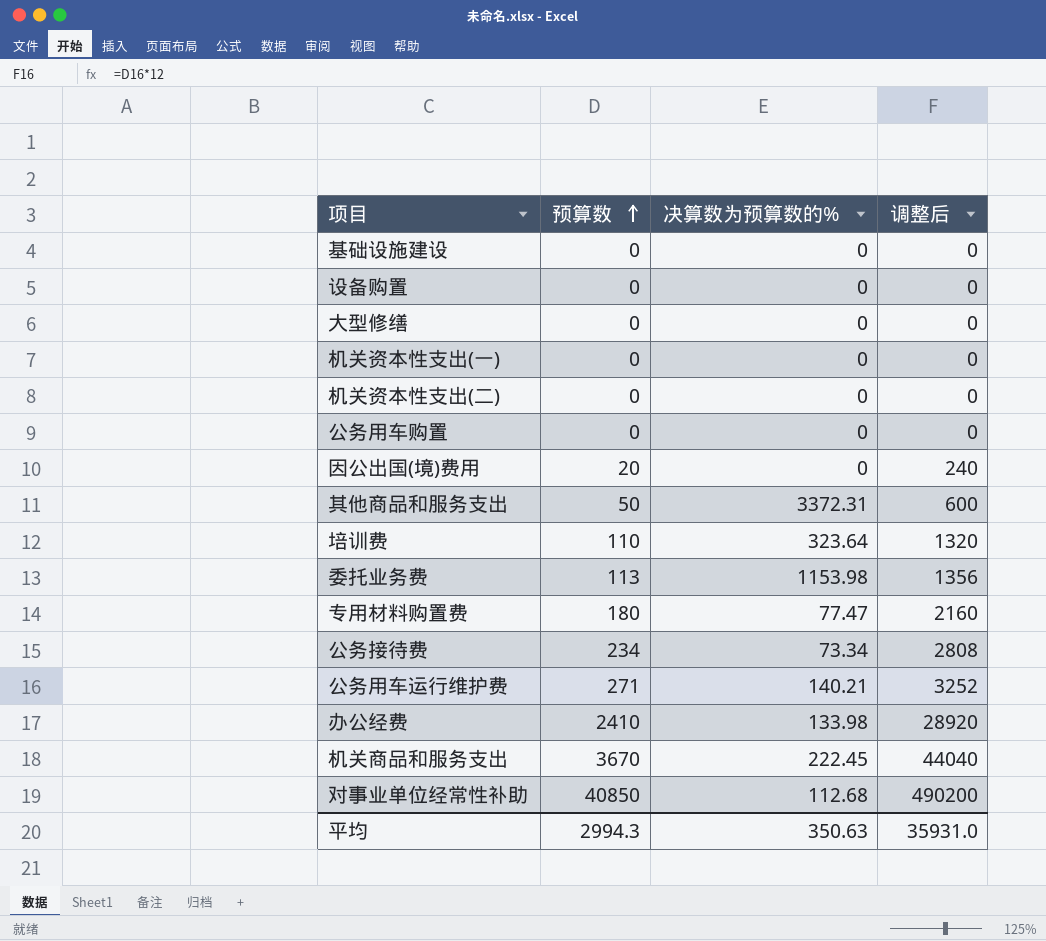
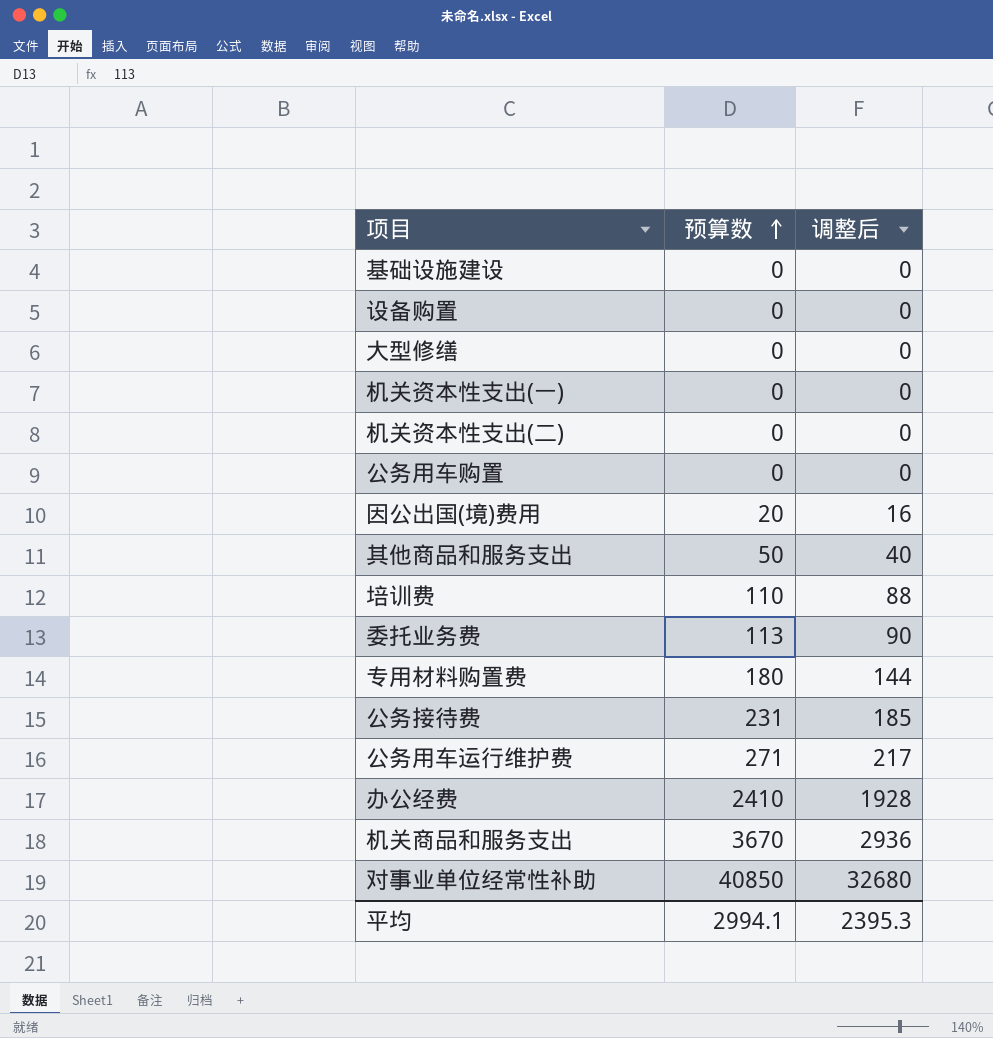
column 决算数为预算数的% | position: 3 -> none
column 调整后 | formula: [预算数] * 12 -> [预算数] * 0.8
公务接待费 | 预算数: 234 -> 231
平均 | 预算数: 2994.3 -> 2994.1
平均 | 调整后: 35931.0 -> 2395.3

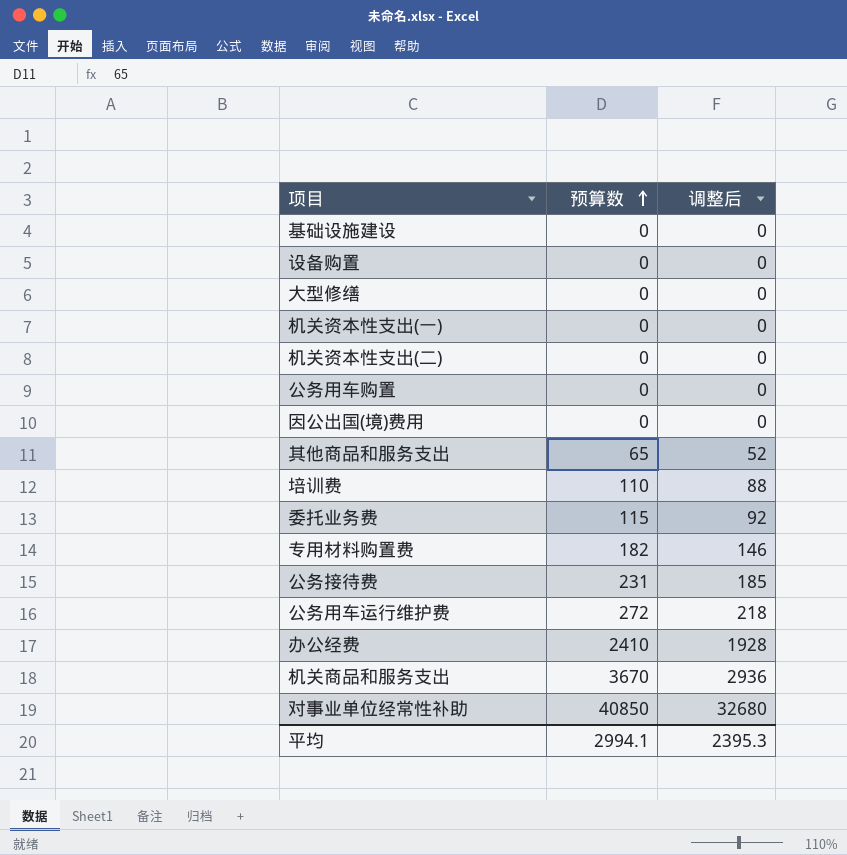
因公出国(境)费用 | 预算数: 20 -> 0
因公出国(境)费用 | 调整后: 16 -> 0
其他商品和服务支出 | 预算数: 50 -> 65
其他商品和服务支出 | 调整后: 40 -> 52
委托业务费 | 预算数: 113 -> 115
委托业务费 | 调整后: 90 -> 92
专用材料购置费 | 预算数: 180 -> 182
专用材料购置费 | 调整后: 144 -> 146
公务用车运行维护费 | 预算数: 271 -> 272
公务用车运行维护费 | 调整后: 217 -> 218

